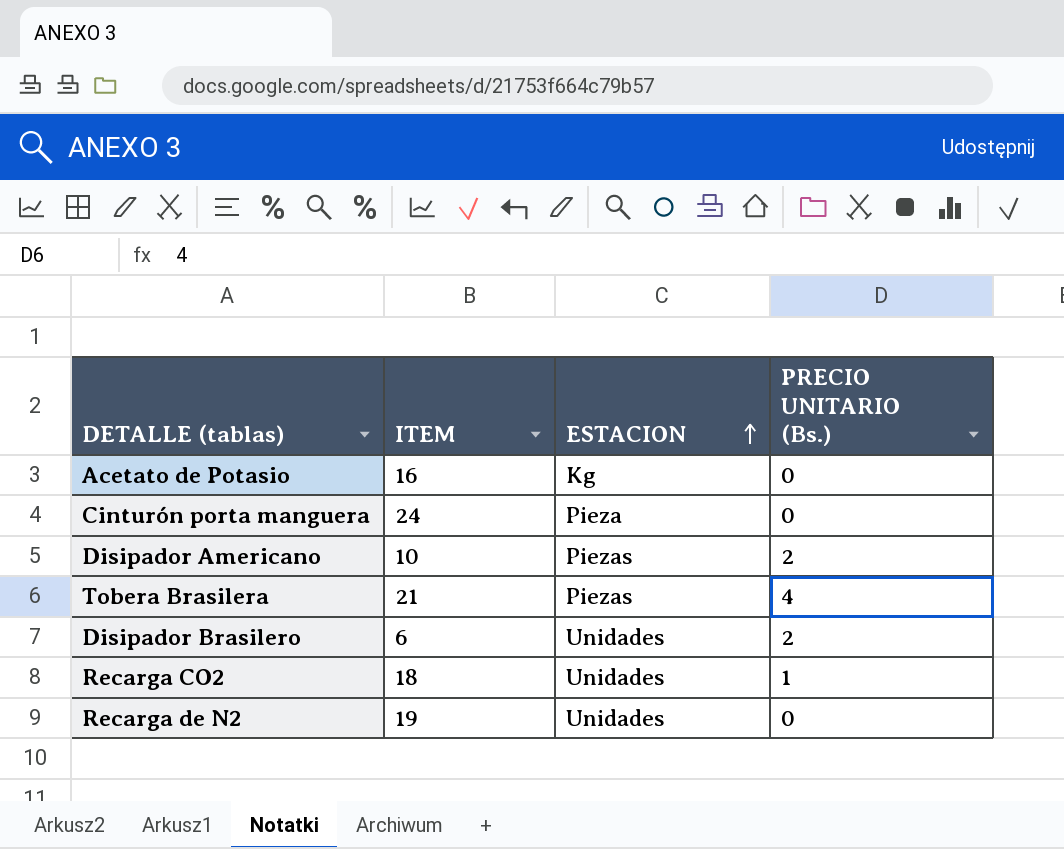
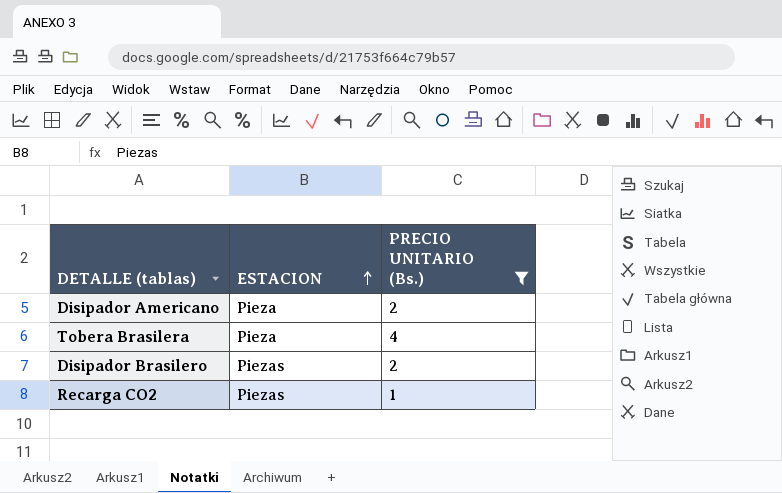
filter: none -> PRECIO UNITARIO (Bs.) != 0
column ITEM | position: 2 -> none
Disipador Americano | ESTACION: Piezas -> Pieza
Tobera Brasilera | ESTACION: Piezas -> Pieza
Disipador Brasilero | ESTACION: Unidades -> Piezas
Recarga CO2 | ESTACION: Unidades -> Piezas

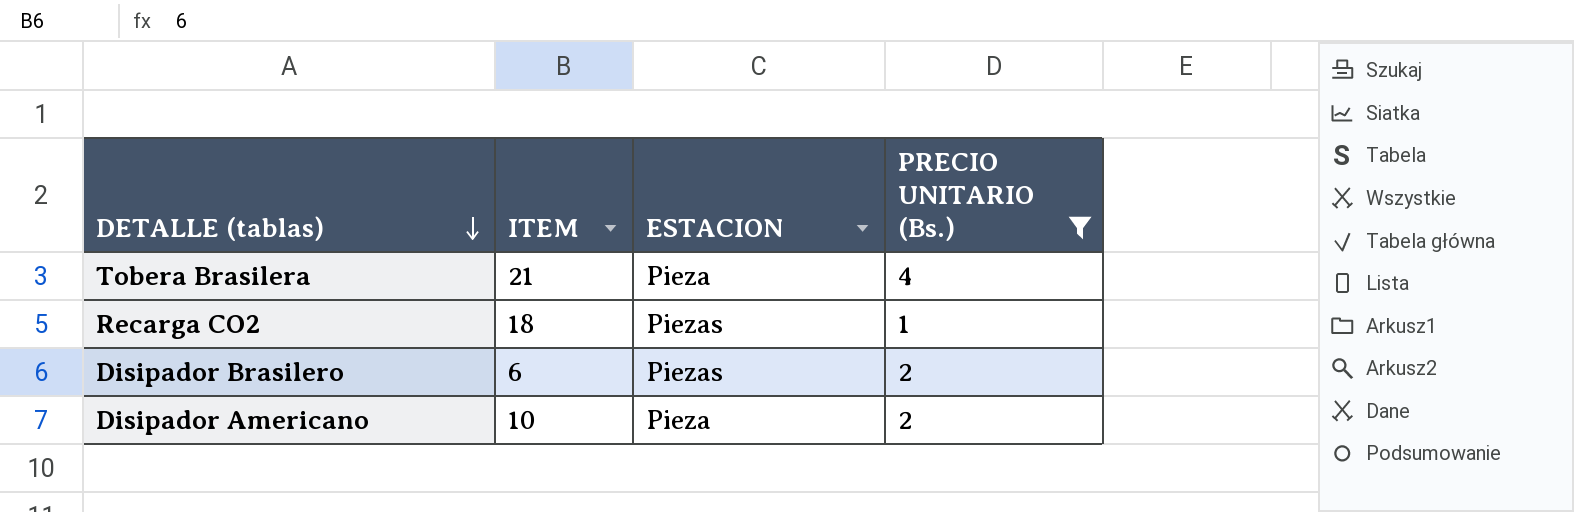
row order: ESTACION ascending -> DETALLE (tablas) descending
column ITEM | position: none -> 2

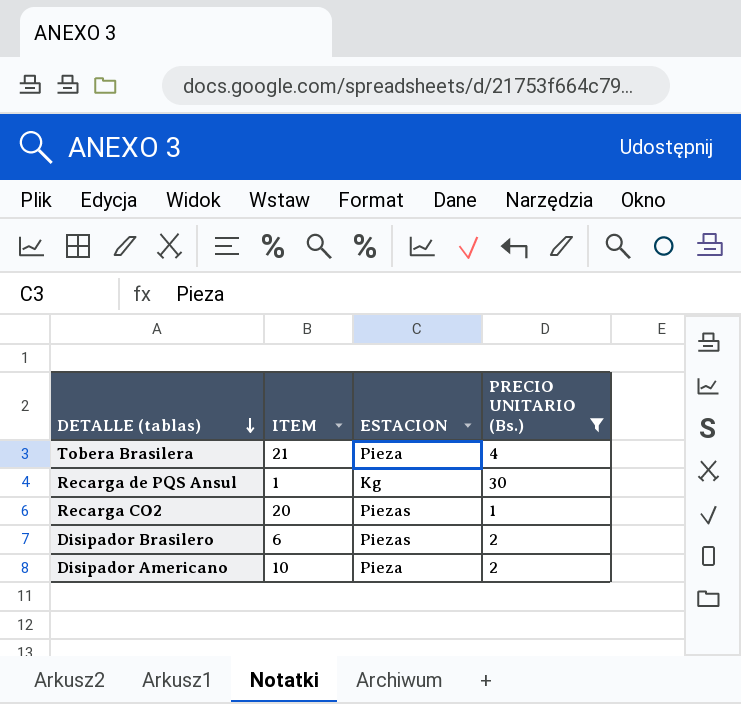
row Recarga de PQS Ansul: none -> 1 | Kg | 30
Recarga CO2 | ITEM: 18 -> 20

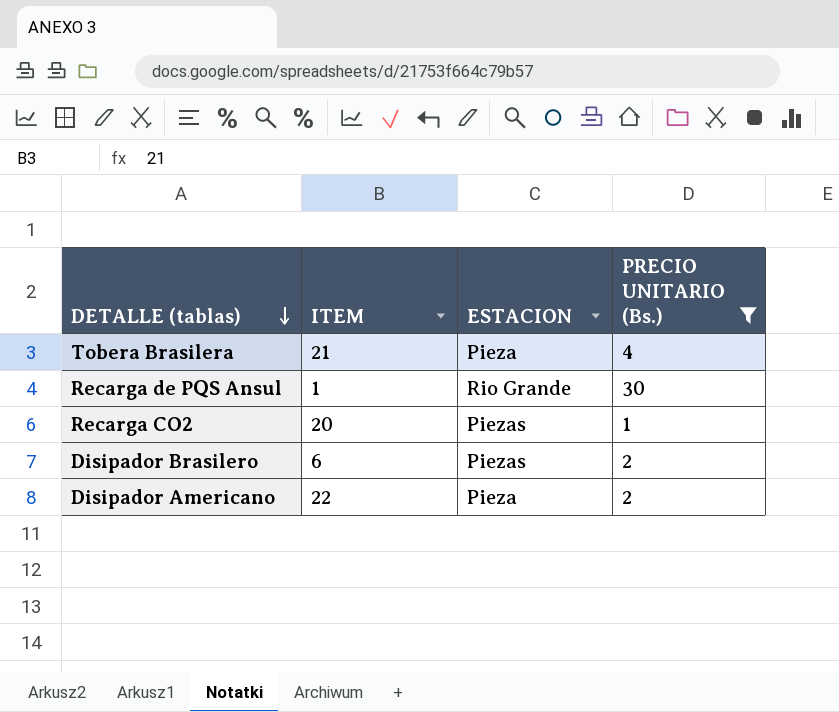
Recarga de PQS Ansul | ESTACION: Kg -> Rio Grande
Disipador Americano | ITEM: 10 -> 22

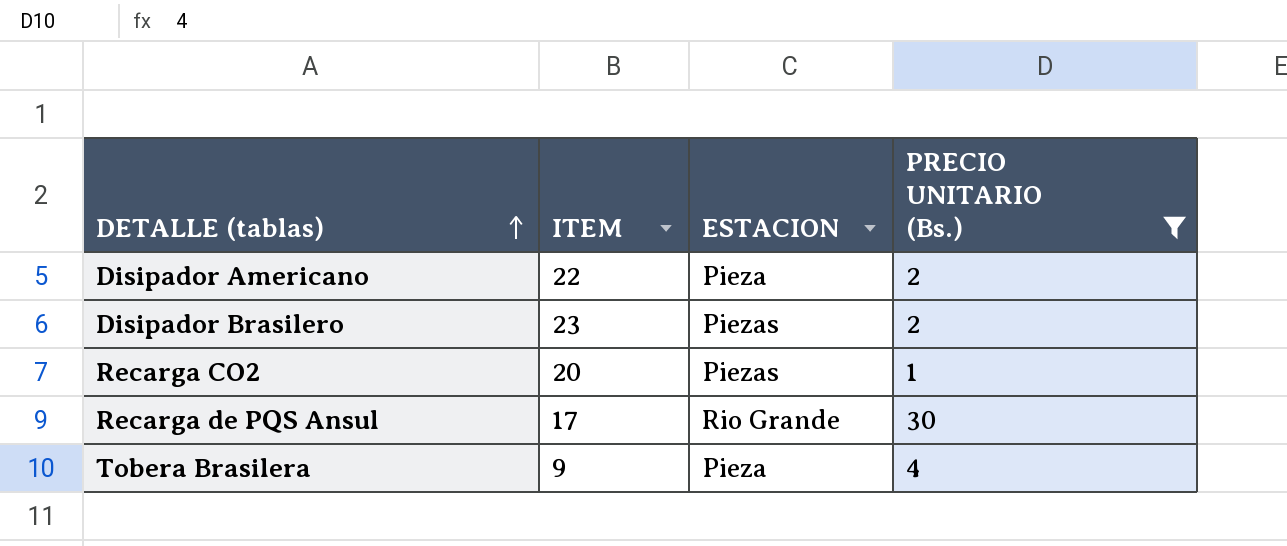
row order: DETALLE (tablas) descending -> DETALLE (tablas) ascending
Disipador Brasilero | ITEM: 6 -> 23
Recarga de PQS Ansul | ITEM: 1 -> 17
Tobera Brasilera | ITEM: 21 -> 9

